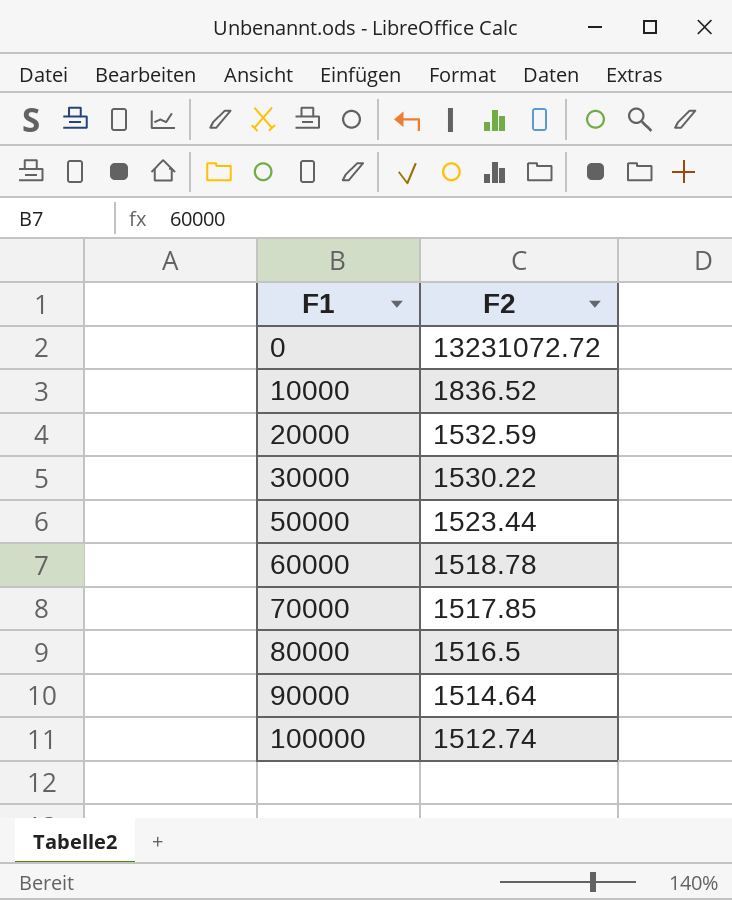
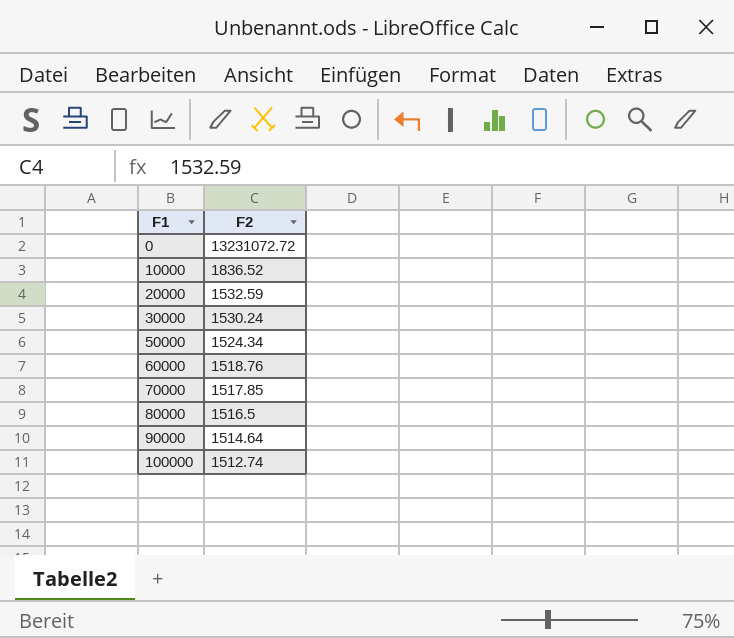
30000 | F2: 1530.22 -> 1530.24
50000 | F2: 1523.44 -> 1524.34
60000 | F2: 1518.78 -> 1518.76

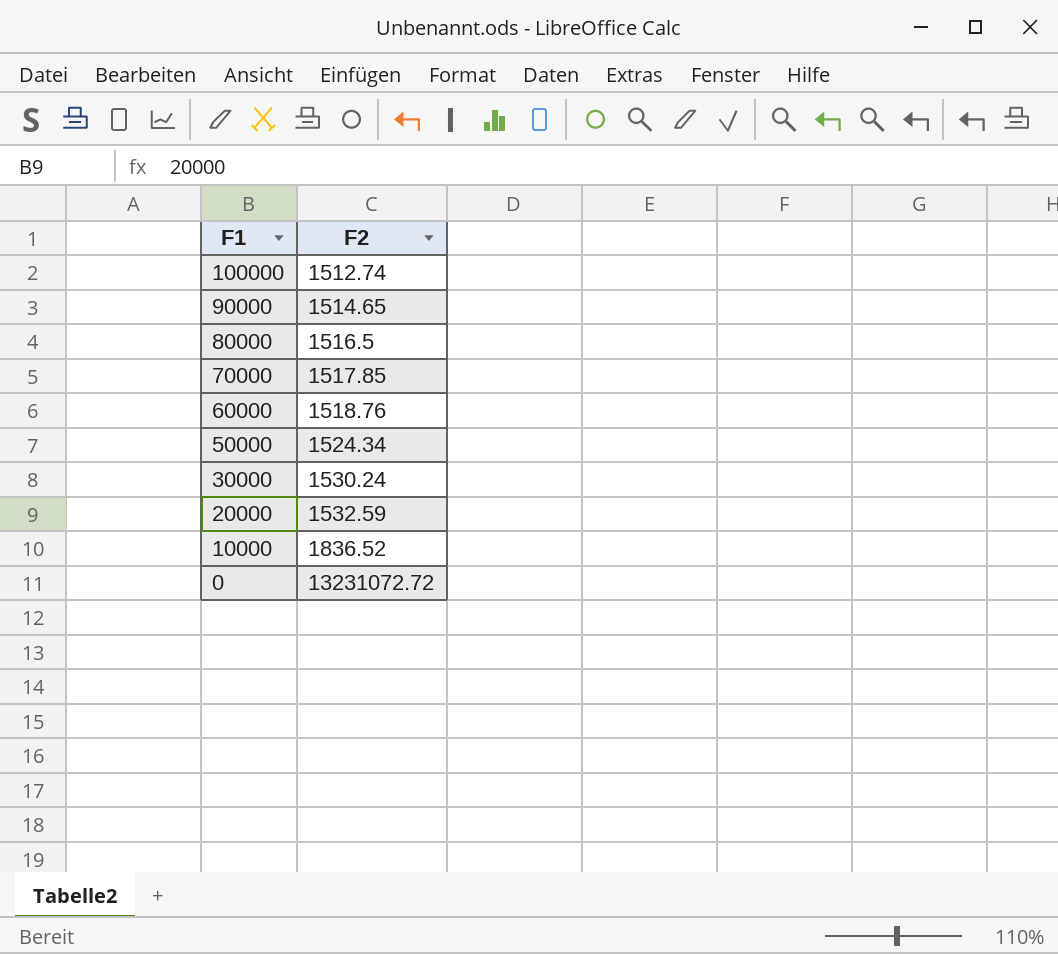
row order: F1 ascending -> F1 descending
90000 | F2: 1514.64 -> 1514.65

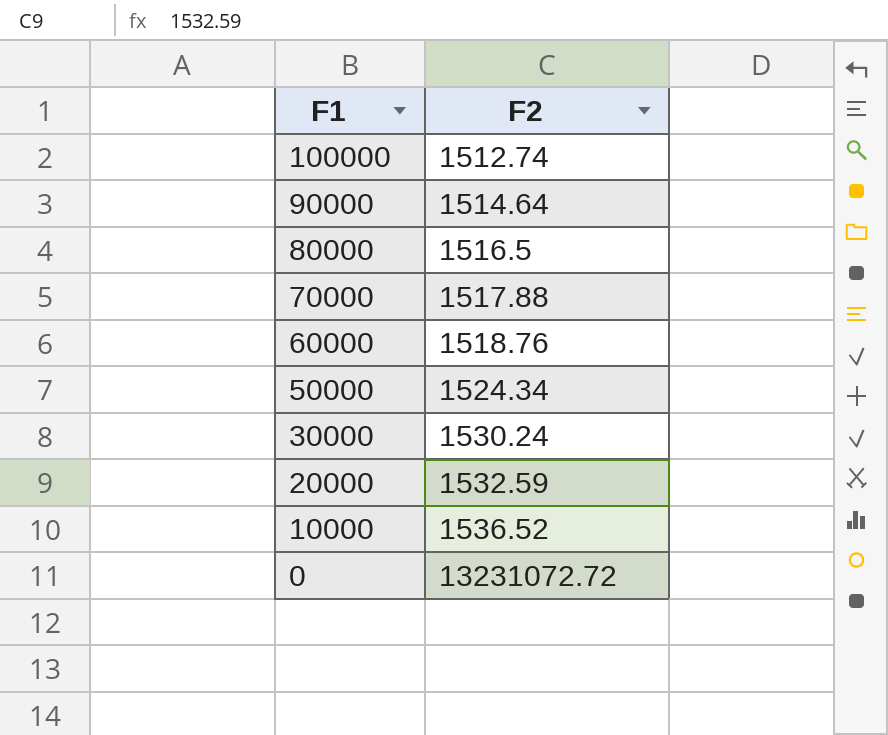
90000 | F2: 1514.65 -> 1514.64
70000 | F2: 1517.85 -> 1517.88
10000 | F2: 1836.52 -> 1536.52

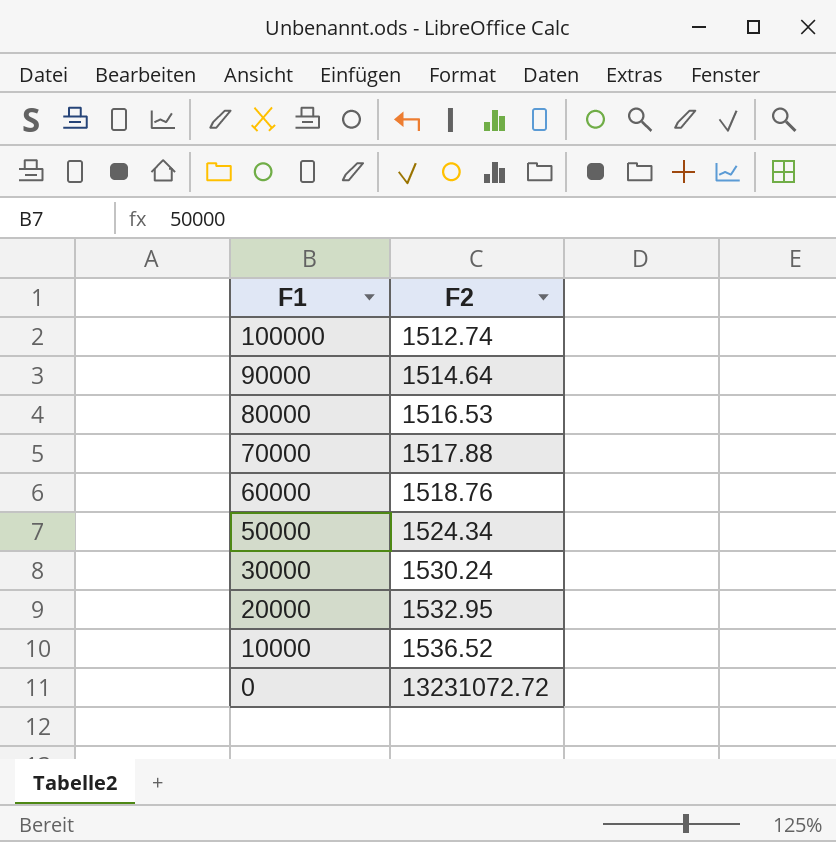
80000 | F2: 1516.5 -> 1516.53
20000 | F2: 1532.59 -> 1532.95

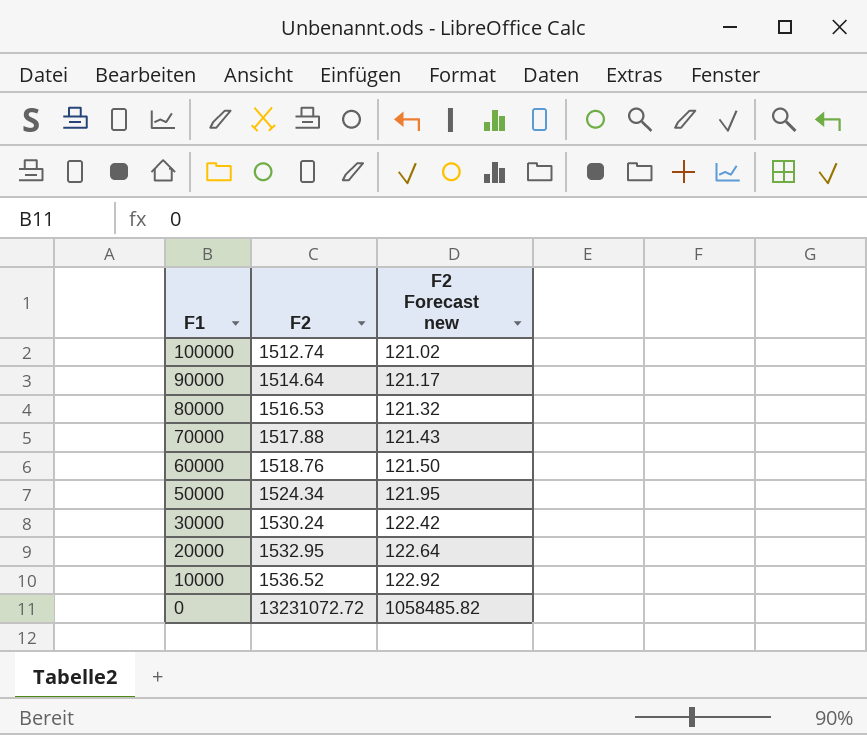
column F2 Forecast new | formula: none -> [F2] * 0.08

